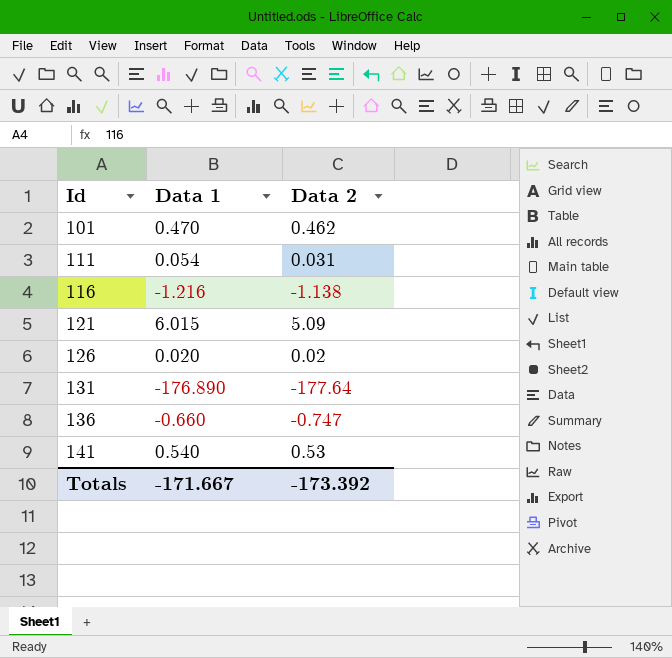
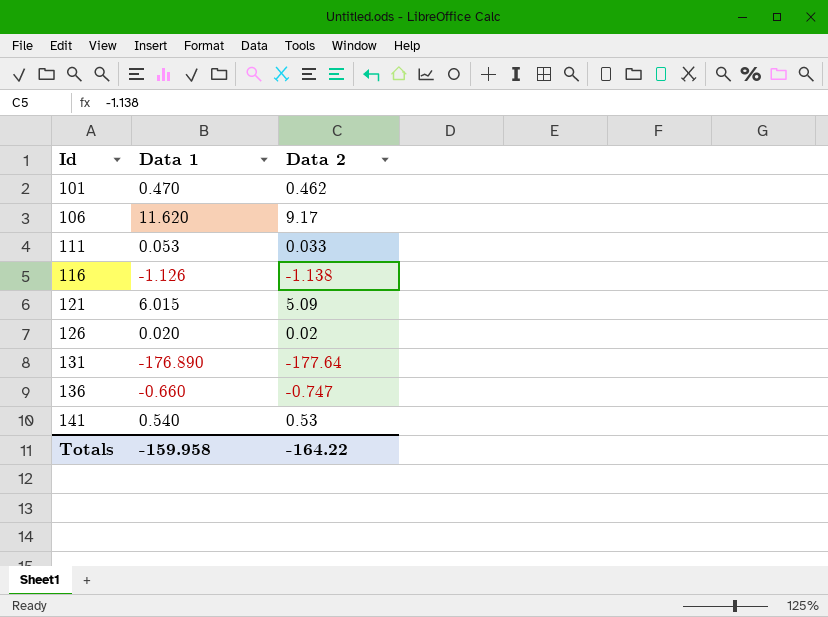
row 106: none -> 11.620 | 9.17
111 | Data 1: 0.054 -> 0.053
111 | Data 2: 0.031 -> 0.033
116 | Data 1: -1.216 -> -1.126
Totals | Data 1: -171.667 -> -159.958
Totals | Data 2: -173.392 -> -164.22

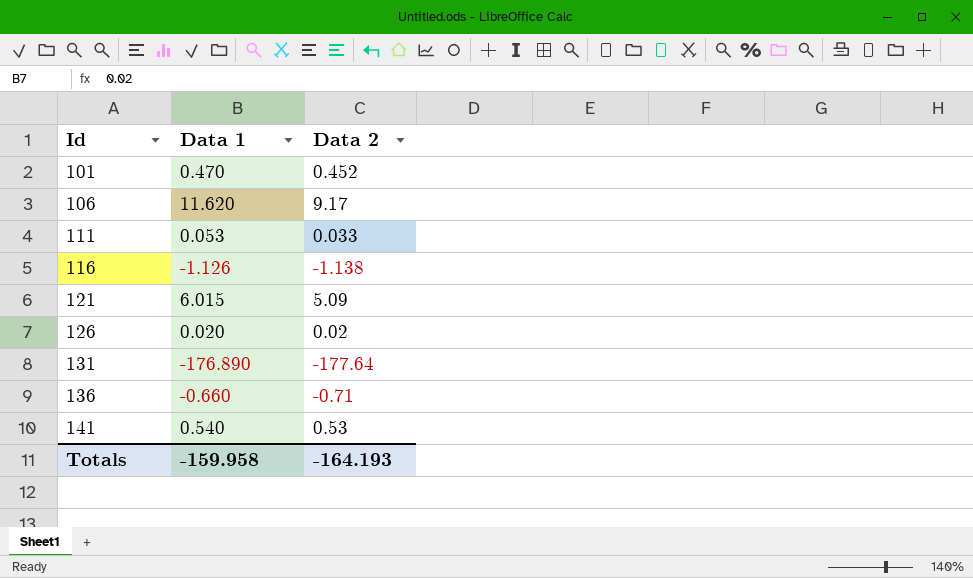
101 | Data 2: 0.462 -> 0.452
136 | Data 2: -0.747 -> -0.71
Totals | Data 2: -164.22 -> -164.193

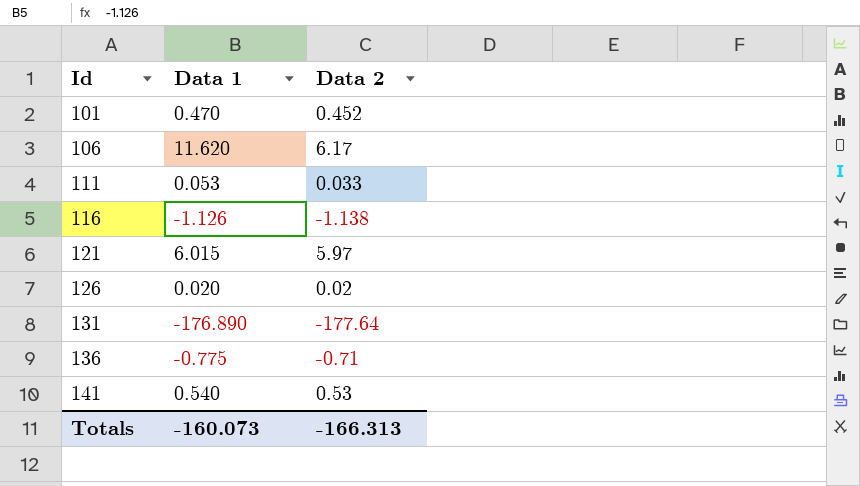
106 | Data 2: 9.17 -> 6.17
121 | Data 2: 5.09 -> 5.97
136 | Data 1: -0.660 -> -0.775
Totals | Data 1: -159.958 -> -160.073
Totals | Data 2: -164.193 -> -166.313

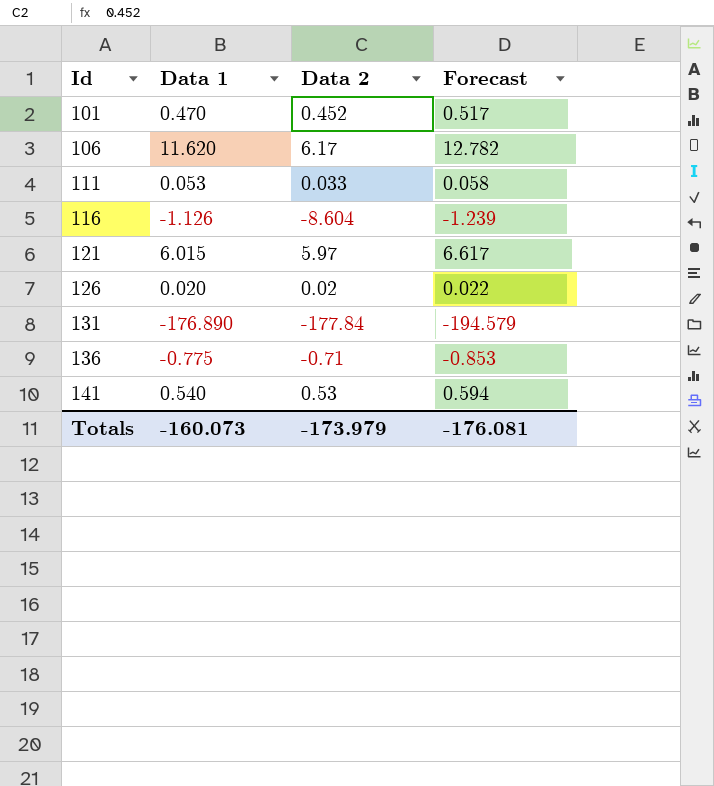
column Forecast | formula: none -> [Data 1] * 1.1
116 | Data 2: -1.138 -> -8.604
131 | Data 2: -177.64 -> -177.84
Totals | Data 2: -166.313 -> -173.979

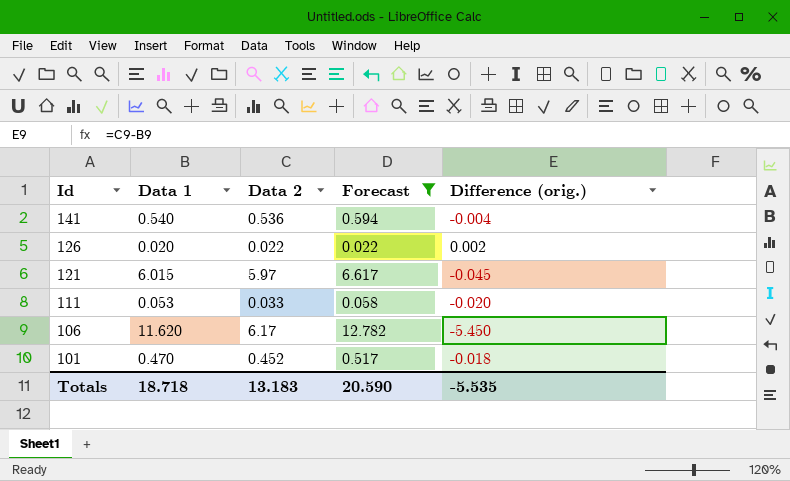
filter: none -> Forecast >= 0.022
row order: Id ascending -> Id descending
column Difference (orig.) | formula: none -> [Data 2] - [Data 1]
141 | Data 2: 0.53 -> 0.536
126 | Data 2: 0.02 -> 0.022
Totals | Data 1: -160.073 -> 18.718
Totals | Data 2: -173.979 -> 13.183
Totals | Forecast: -176.081 -> 20.590

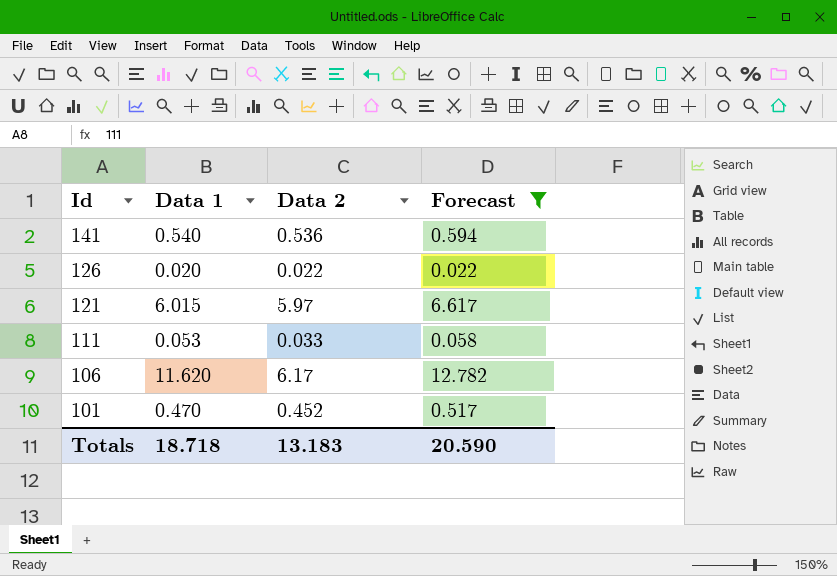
column Difference (orig.) | formula: [Data 2] - [Data 1] -> none

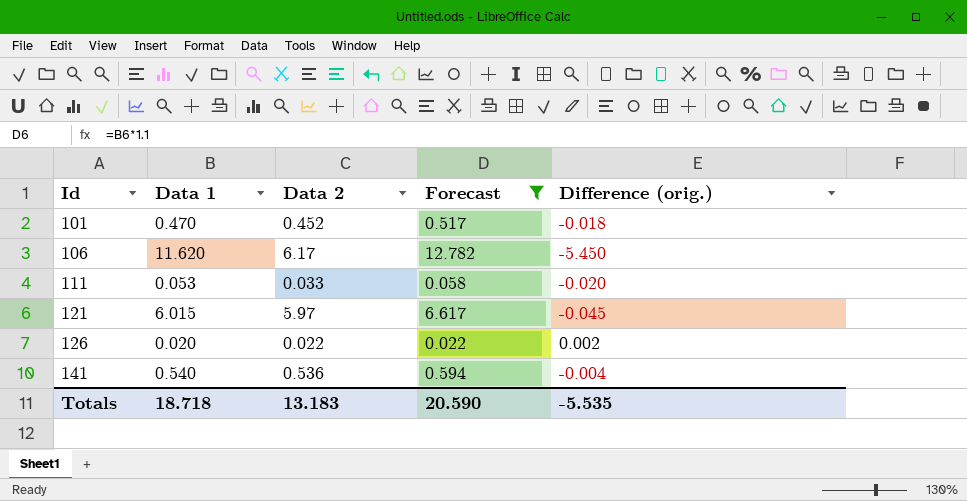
row order: Id descending -> Id ascending
column Difference (orig.) | formula: none -> [Data 2] - [Data 1]

